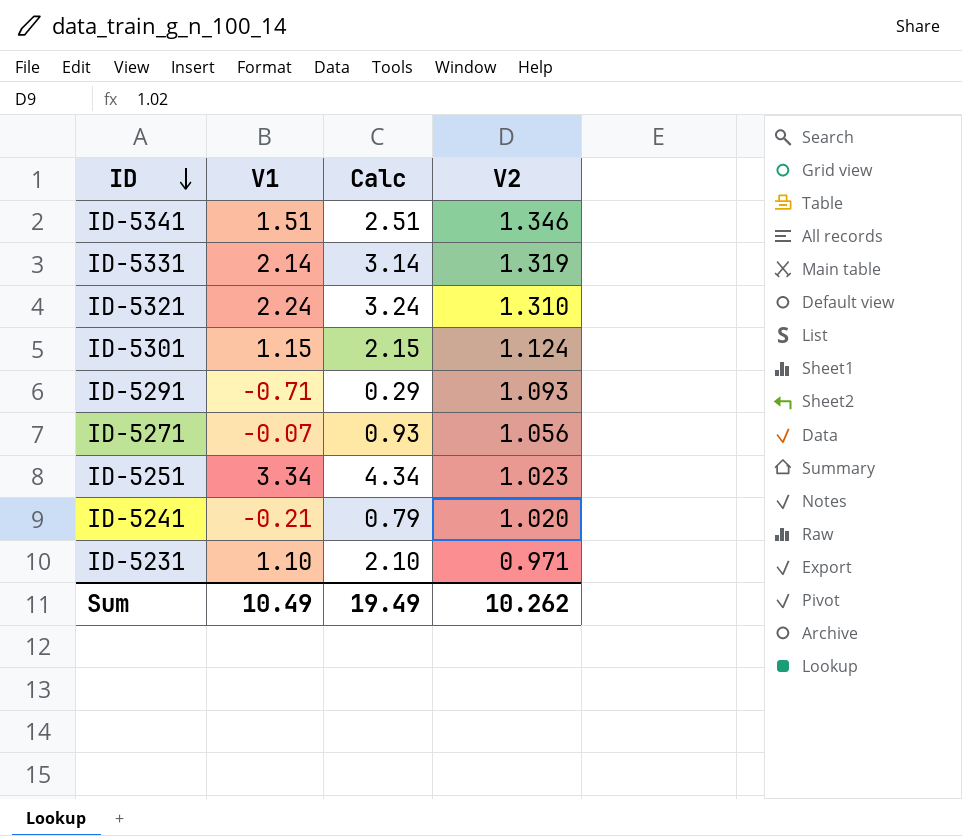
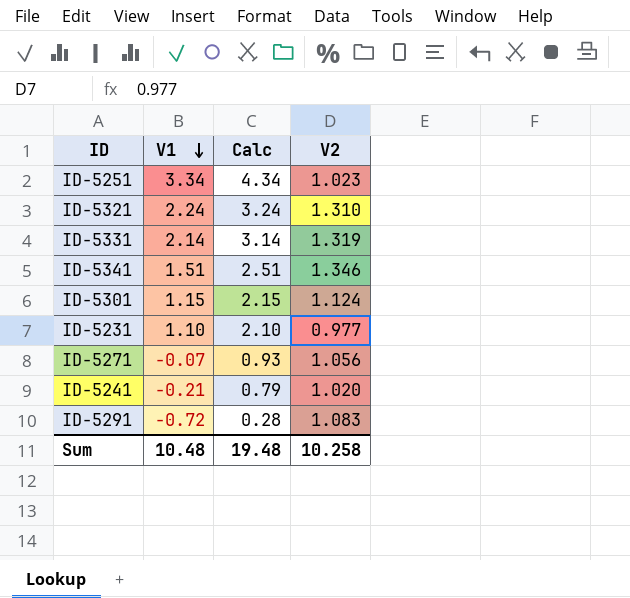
row order: ID descending -> V1 descending
ID-5231 | V2: 0.971 -> 0.977
ID-5291 | V1: -0.71 -> -0.72
ID-5291 | Calc: 0.29 -> 0.28
ID-5291 | V2: 1.093 -> 1.083
Sum | V1: 10.49 -> 10.48
Sum | Calc: 19.49 -> 19.48
Sum | V2: 10.262 -> 10.258

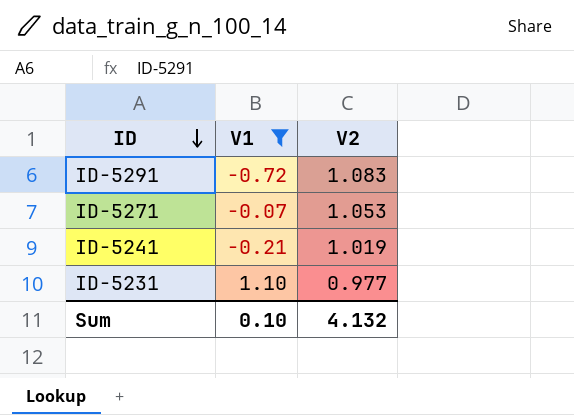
filter: none -> V1 <= 1.10
row order: V1 descending -> ID descending
column Calc | formula: [V1] + 1 -> none
ID-5271 | V2: 1.056 -> 1.053
ID-5241 | V2: 1.020 -> 1.019
Sum | V1: 10.48 -> 0.10
Sum | V2: 10.258 -> 4.132

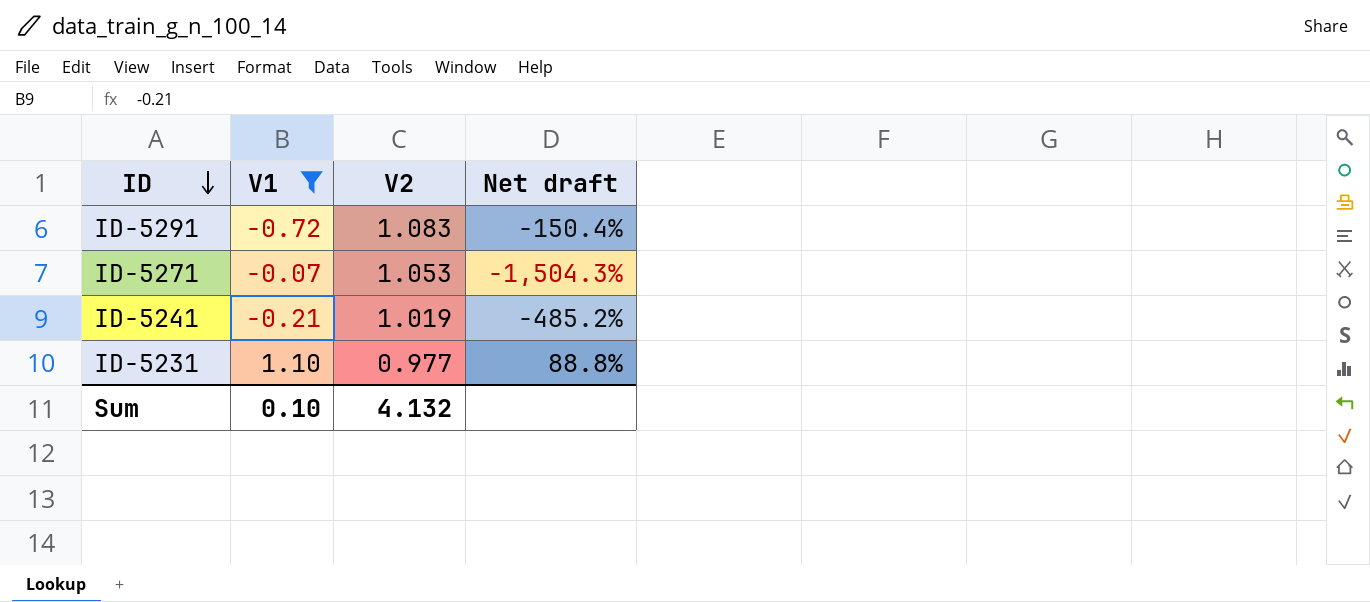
column Net draft | formula: none -> [V2] / [V1]

